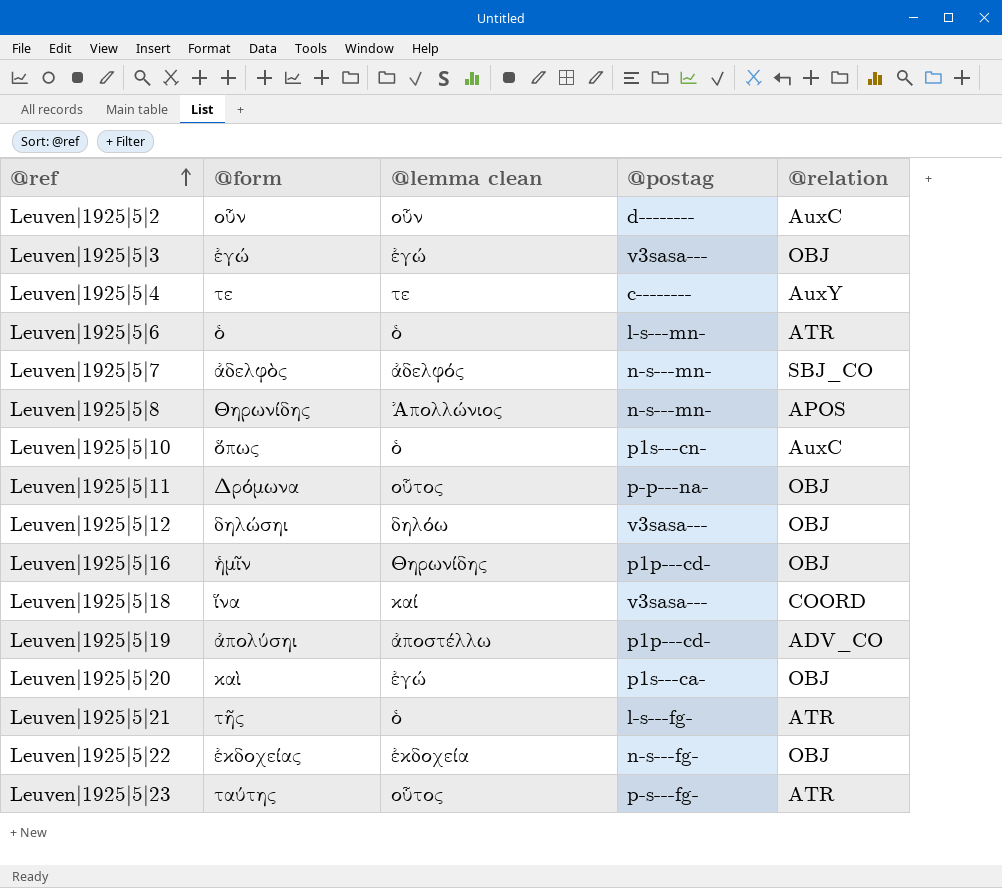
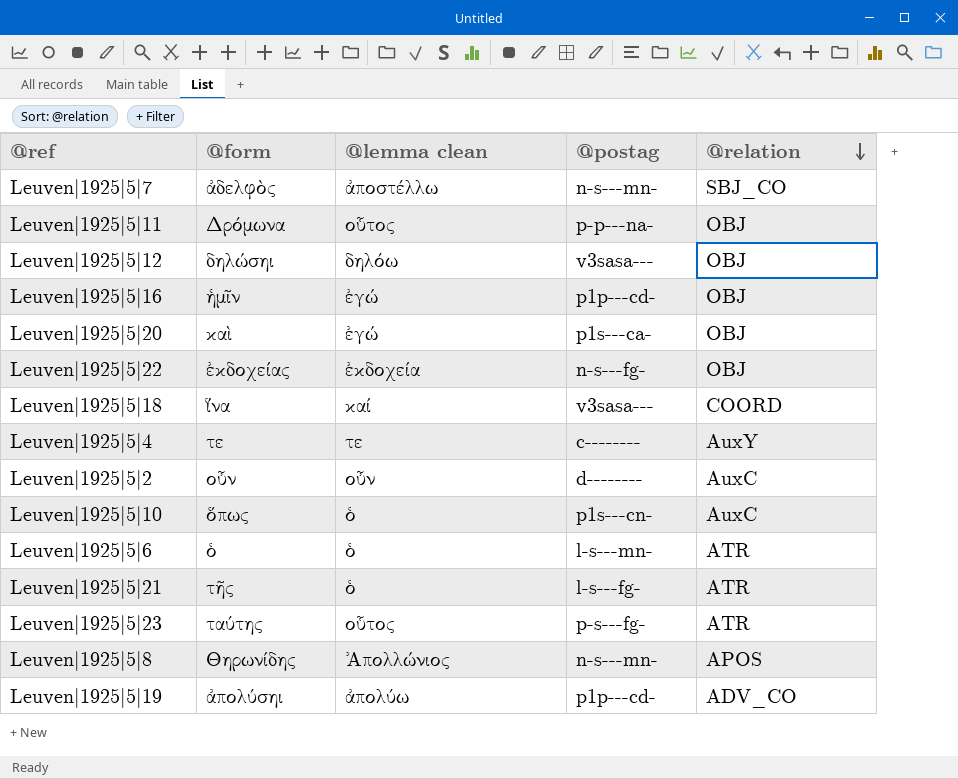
row order: @ref ascending -> @relation descending
row Leuven|1925|5|3: ἐγώ | ἐγώ | v3sasa--- | OBJ -> none
Leuven|1925|5|7 | @lemma clean: ἀδελφός -> ἀποστέλλω
Leuven|1925|5|16 | @lemma clean: Θηρωνίδης -> ἐγώ
Leuven|1925|5|19 | @lemma clean: ἀποστέλλω -> ἀπολύω

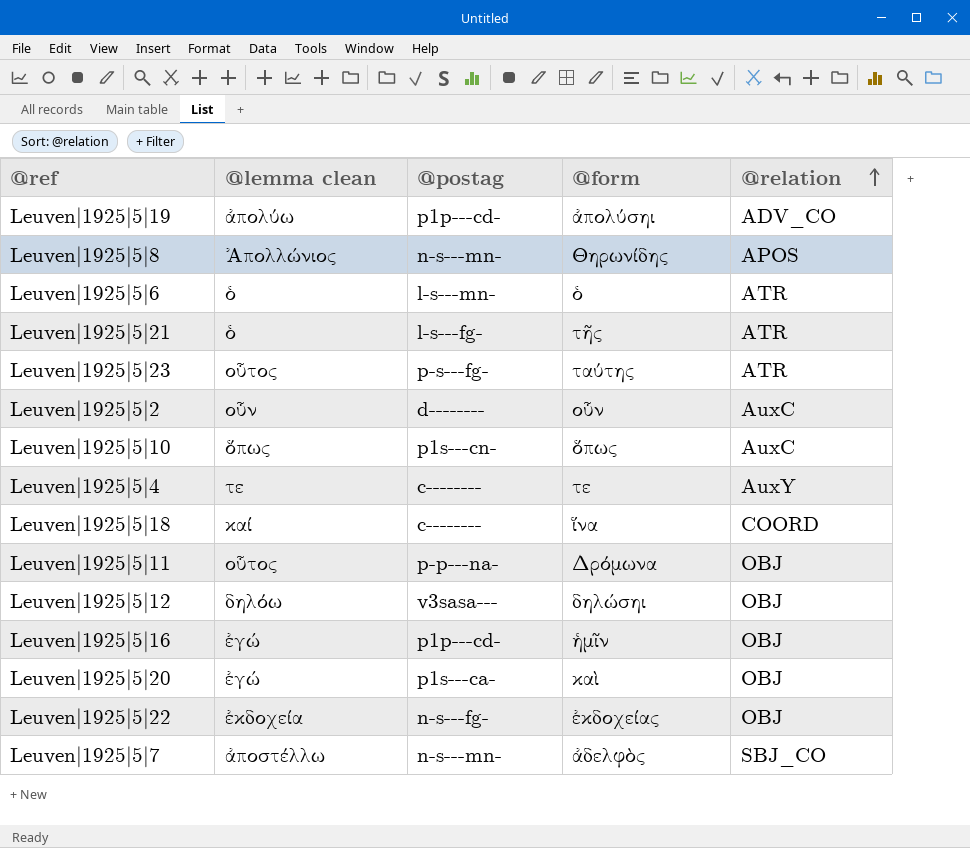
row order: @relation descending -> @relation ascending
column @form | position: 2 -> 4
Leuven|1925|5|10 | @lemma clean: ὁ -> ὅπως
Leuven|1925|5|18 | @postag: v3sasa--- -> c--------

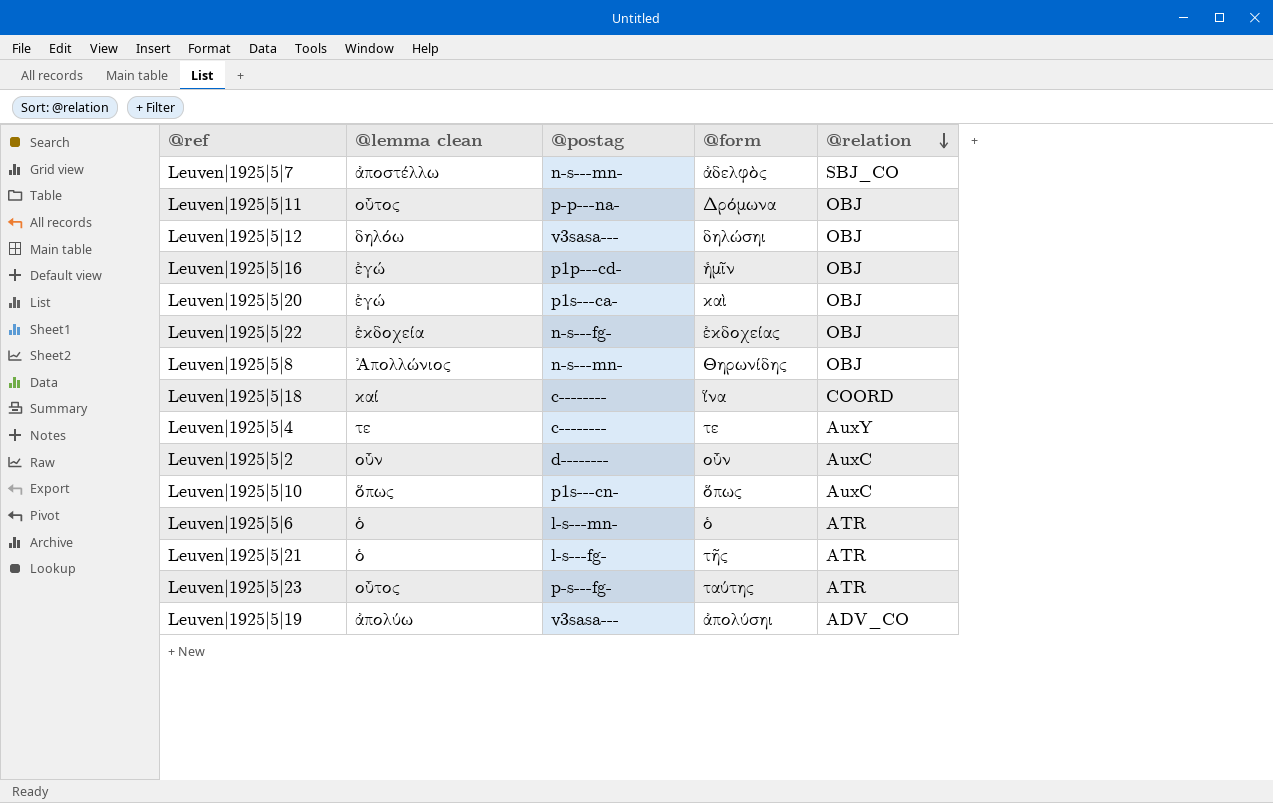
row order: @relation ascending -> @relation descending
Leuven|1925|5|8 | @relation: APOS -> OBJ
Leuven|1925|5|19 | @postag: p1p---cd- -> v3sasa---

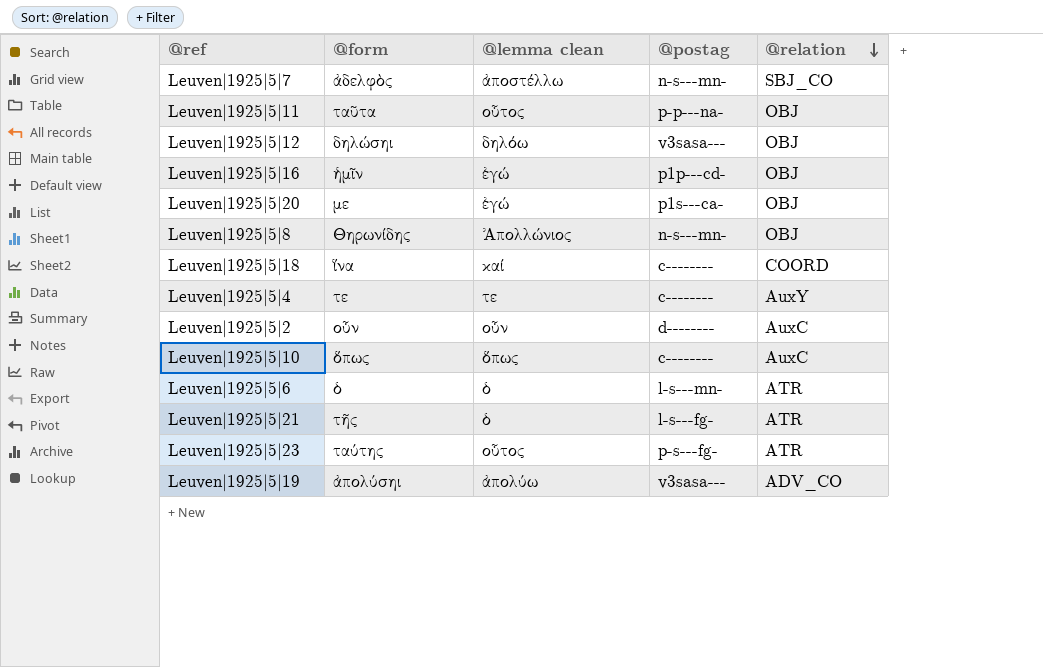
column @form | position: 4 -> 2
row Leuven|1925|5|22: ἐκδοχεία | n-s---fg- | ἐκδοχείας | OBJ -> none
Leuven|1925|5|11 | @form: Δρόμωνα -> ταῦτα
Leuven|1925|5|20 | @form: καὶ -> με
Leuven|1925|5|10 | @postag: p1s---cn- -> c--------

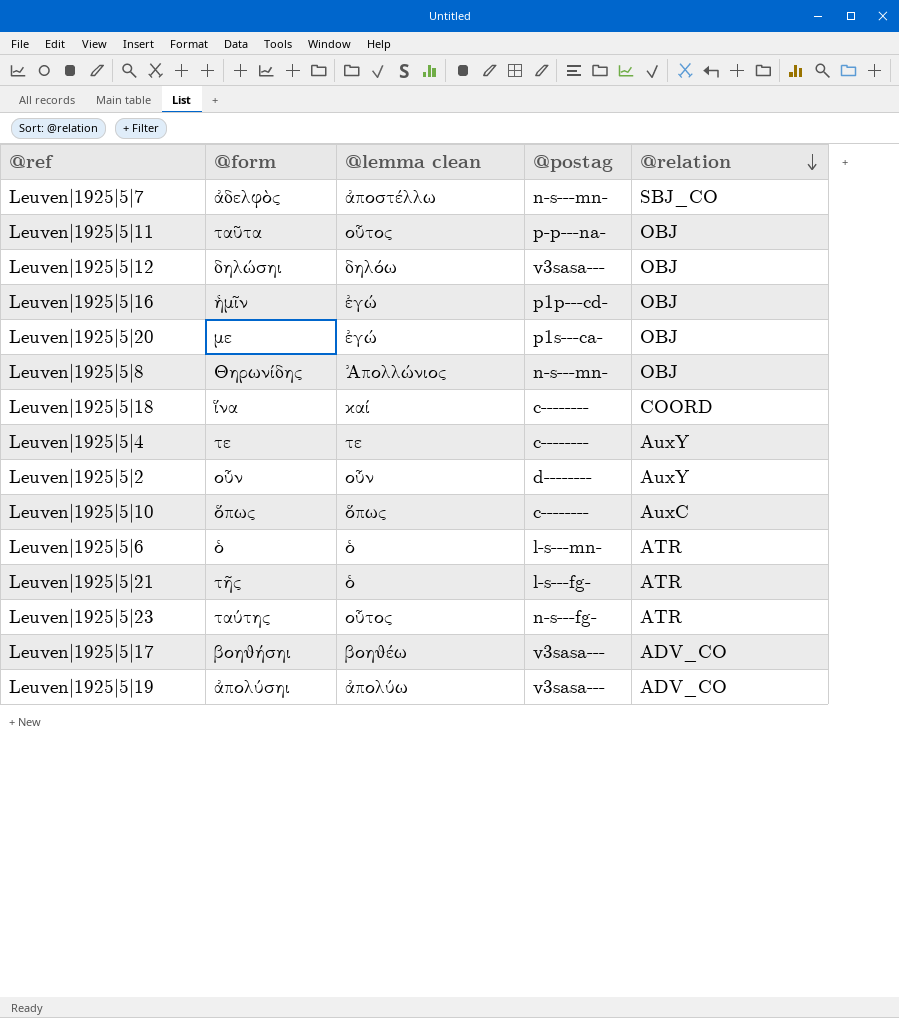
Leuven|1925|5|2 | @relation: AuxC -> AuxY
Leuven|1925|5|23 | @postag: p-s---fg- -> n-s---fg-
row Leuven|1925|5|17: none -> βοηθήσηι | βοηθέω | v3sasa--- | ADV_CO

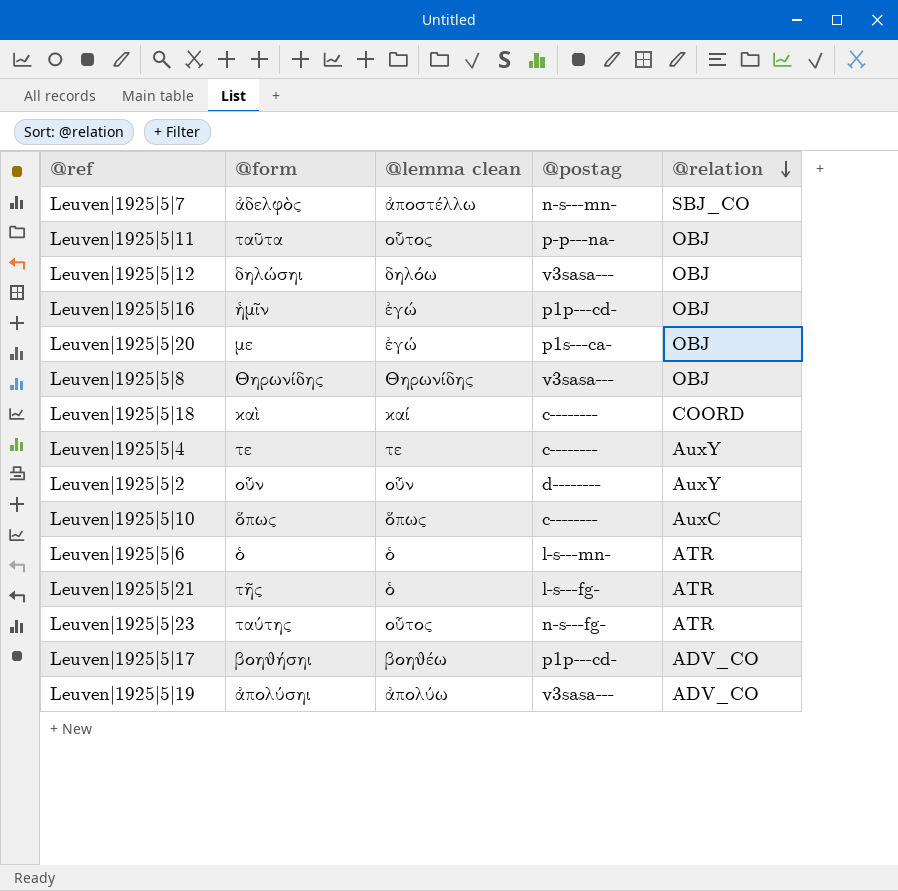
Leuven|1925|5|8 | @lemma clean: Ἀπολλώνιος -> Θηρωνίδης
Leuven|1925|5|8 | @postag: n-s---mn- -> v3sasa---
Leuven|1925|5|18 | @form: ἵνα -> καὶ
Leuven|1925|5|17 | @postag: v3sasa--- -> p1p---cd-

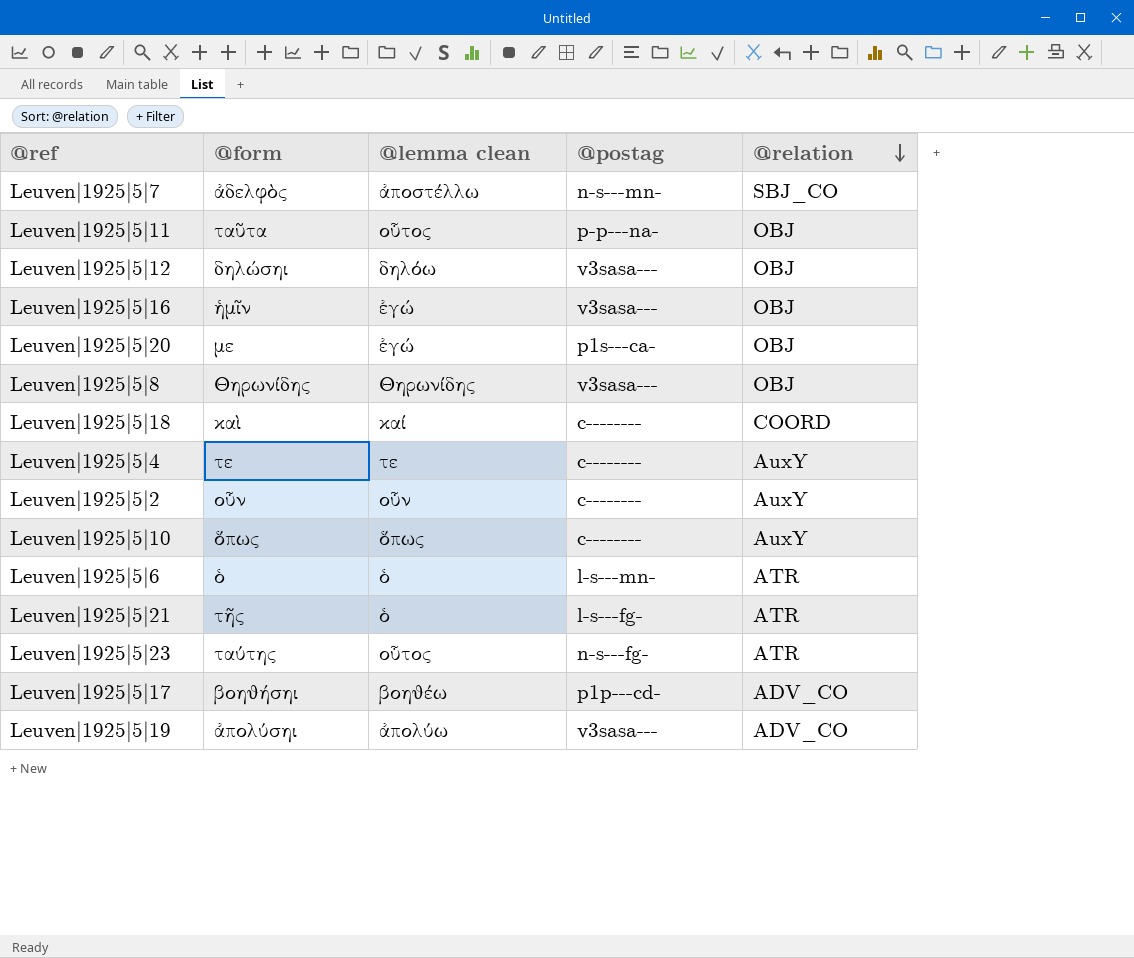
Leuven|1925|5|16 | @postag: p1p---cd- -> v3sasa---
Leuven|1925|5|2 | @postag: d-------- -> c--------
Leuven|1925|5|10 | @relation: AuxC -> AuxY

